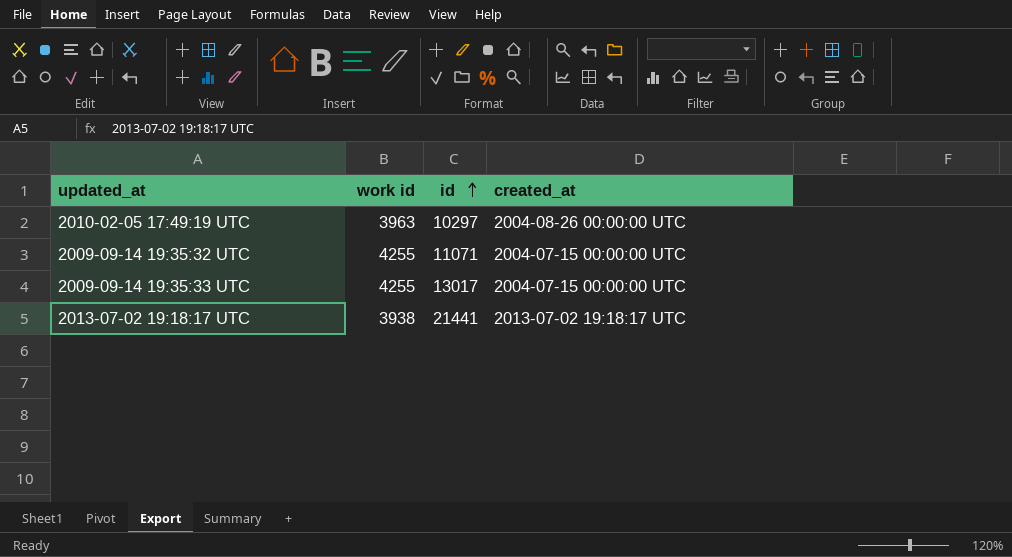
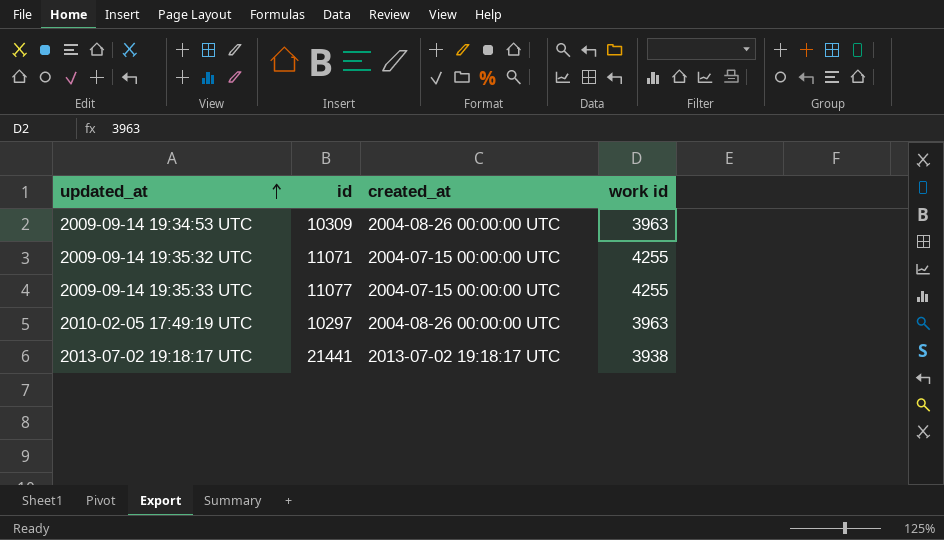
row order: id ascending -> updated_at ascending
column work id | position: 2 -> 4
row 2009-09-14 19:34:53 UTC: none -> 10309 | 2004-08-26 00:00:00 UTC | 3963
2009-09-14 19:35:33 UTC | id: 13017 -> 11077

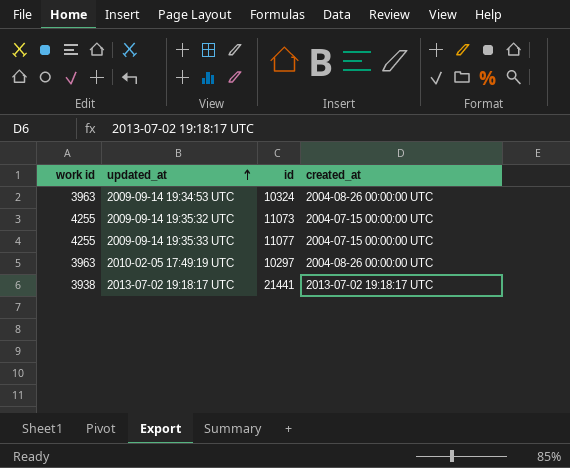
column work id | position: 4 -> 1
2009-09-14 19:34:53 UTC | id: 10309 -> 10324
2009-09-14 19:35:32 UTC | id: 11071 -> 11073

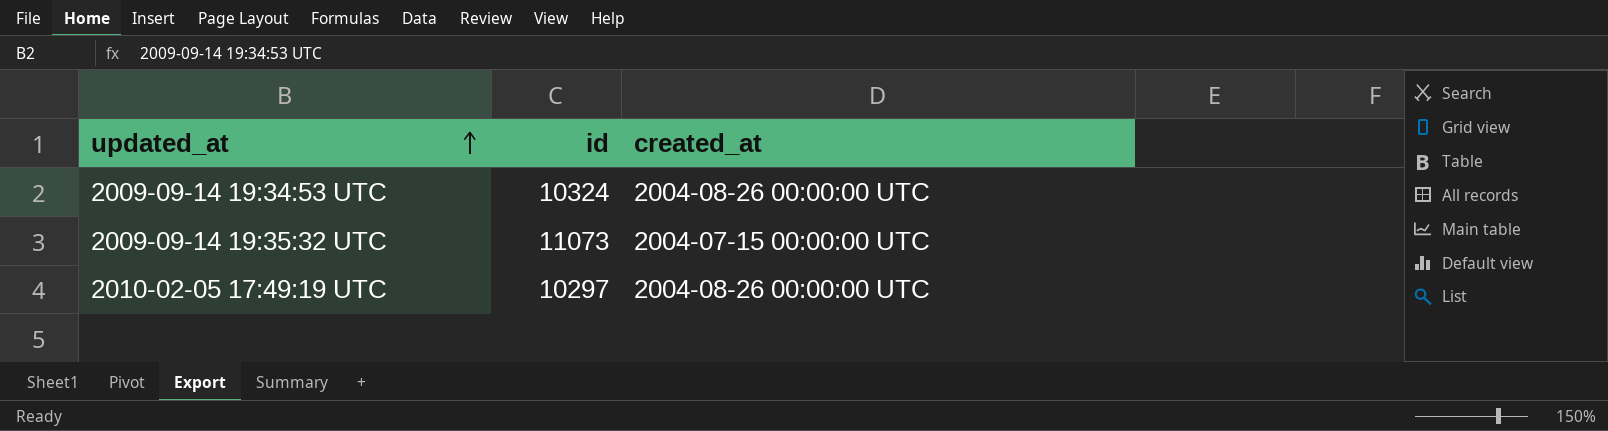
column work id | position: 1 -> none
row 2009-09-14 19:35:33 UTC: 4255 | 11077 | 2004-07-15 00:00:00 UTC -> none
row 2013-07-02 19:18:17 UTC: 3938 | 21441 | 2013-07-02 19:18:17 UTC -> none

